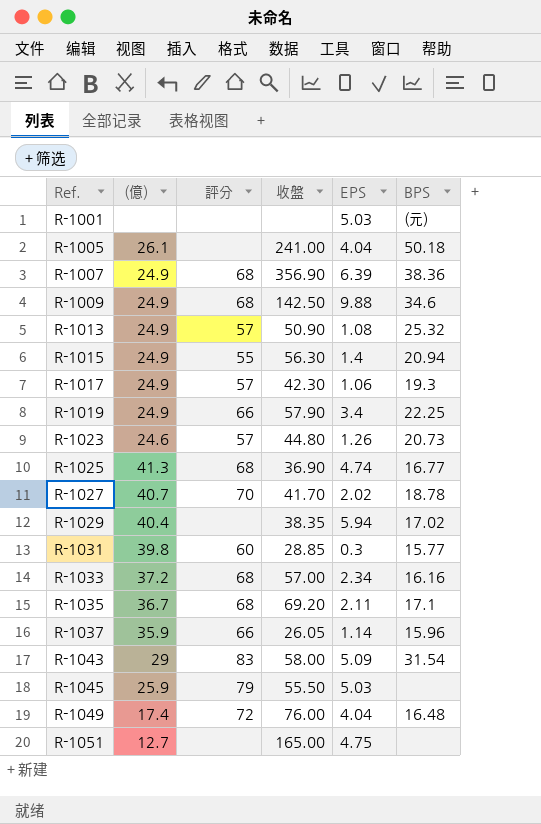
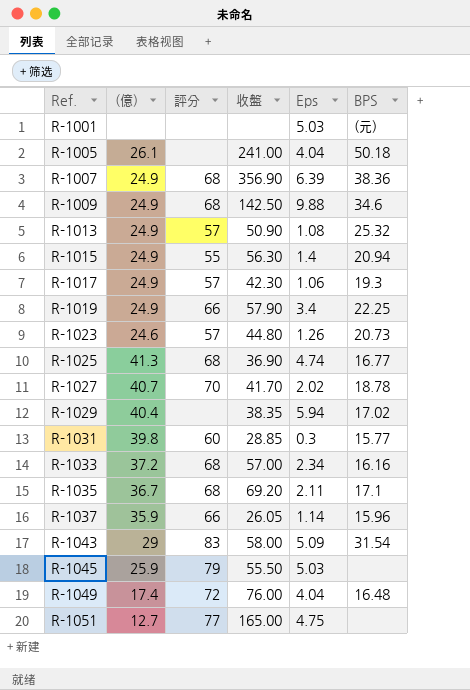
column name: EPS -> Eps
R-1051 | 評分: none -> 77

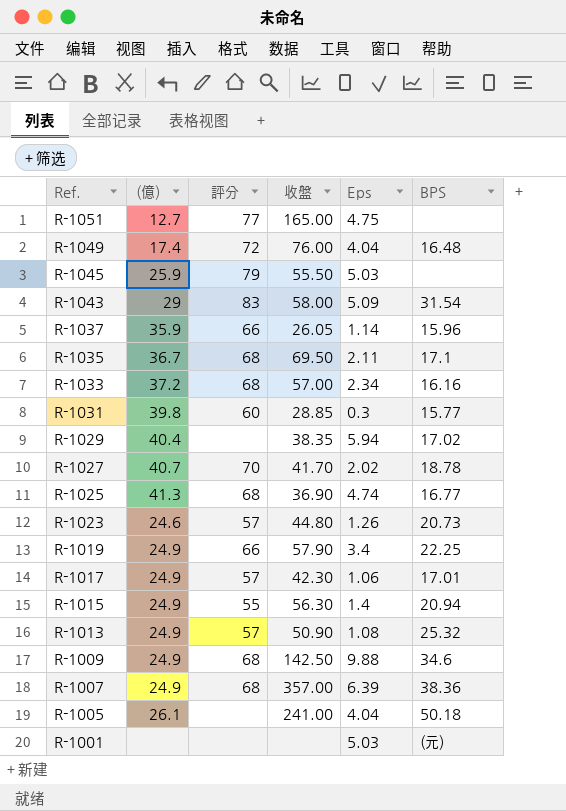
row order: Ref. ascending -> Ref. descending
R-1035 | 收盤: 69.20 -> 69.50
R-1017 | BPS: 19.3 -> 17.01
R-1007 | 收盤: 356.90 -> 357.00

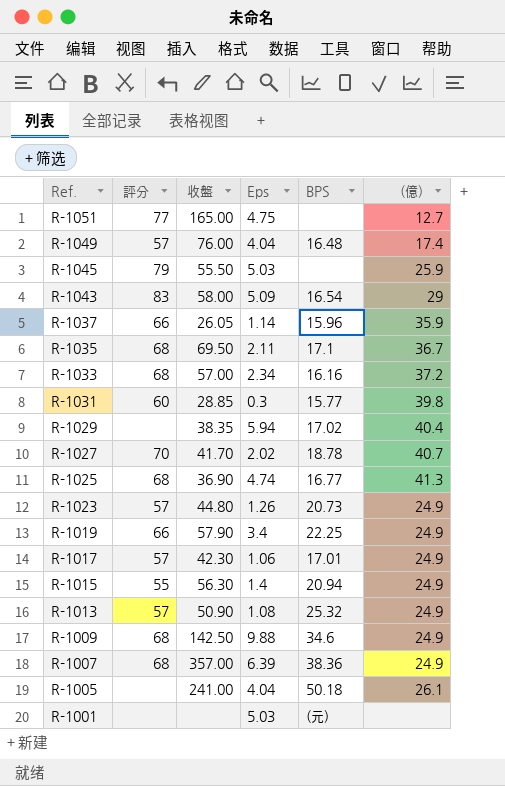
column (億) | position: 2 -> 6
R-1049 | 評分: 72 -> 57
R-1043 | BPS: 31.54 -> 16.54
R-1023 | (億): 24.6 -> 24.9

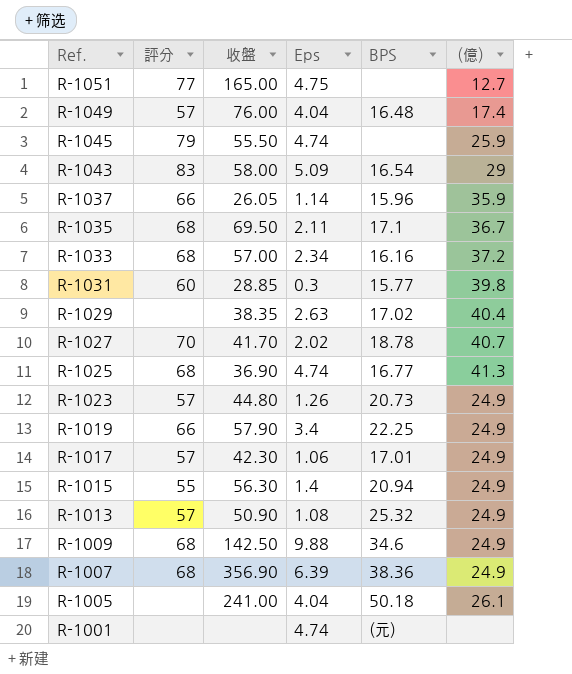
R-1045 | Eps: 5.03 -> 4.74
R-1029 | Eps: 5.94 -> 2.63
R-1007 | 收盤: 357.00 -> 356.90
R-1001 | Eps: 5.03 -> 4.74

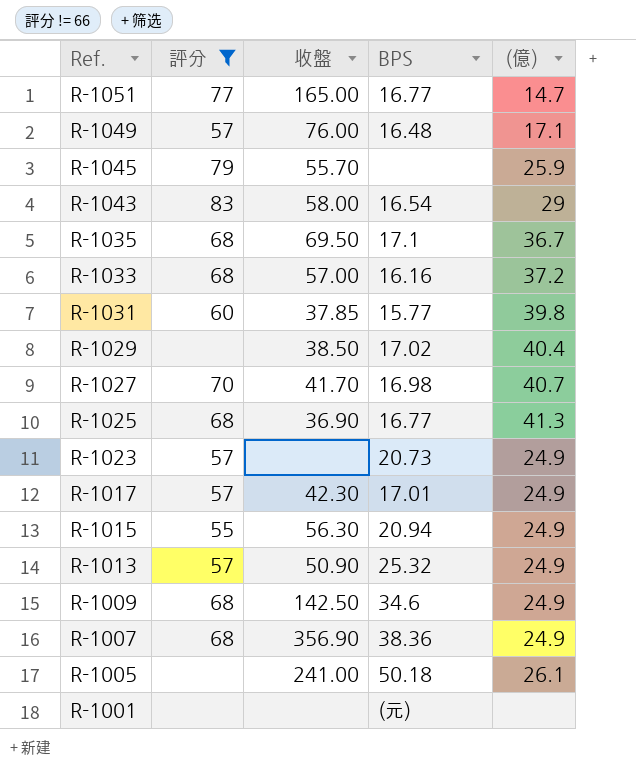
filter: none -> 評分 != 66
column Eps | position: 4 -> none
R-1051 | BPS: none -> 16.77
R-1051 | (億): 12.7 -> 14.7
R-1049 | (億): 17.4 -> 17.1
R-1045 | 收盤: 55.50 -> 55.70
R-1031 | 收盤: 28.85 -> 37.85
R-1029 | 收盤: 38.35 -> 38.50
R-1027 | BPS: 18.78 -> 16.98
R-1023 | 收盤: 44.80 -> none

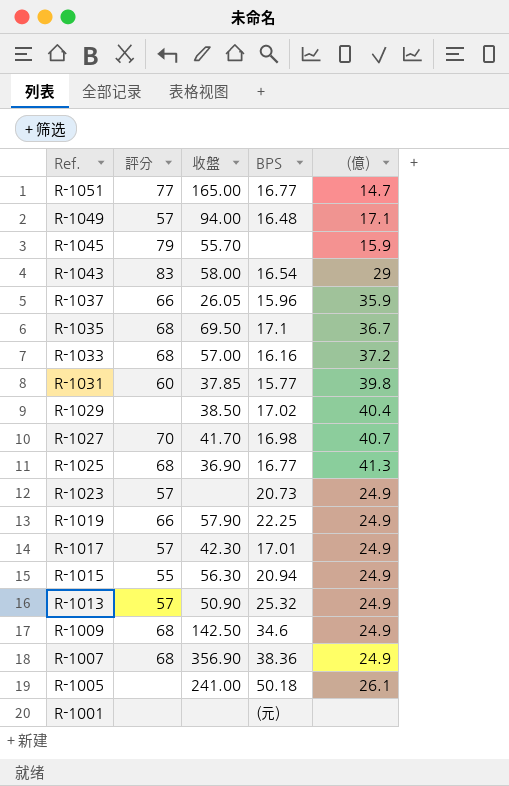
filter: 評分 != 66 -> none
R-1049 | 收盤: 76.00 -> 94.00
R-1045 | (億): 25.9 -> 15.9

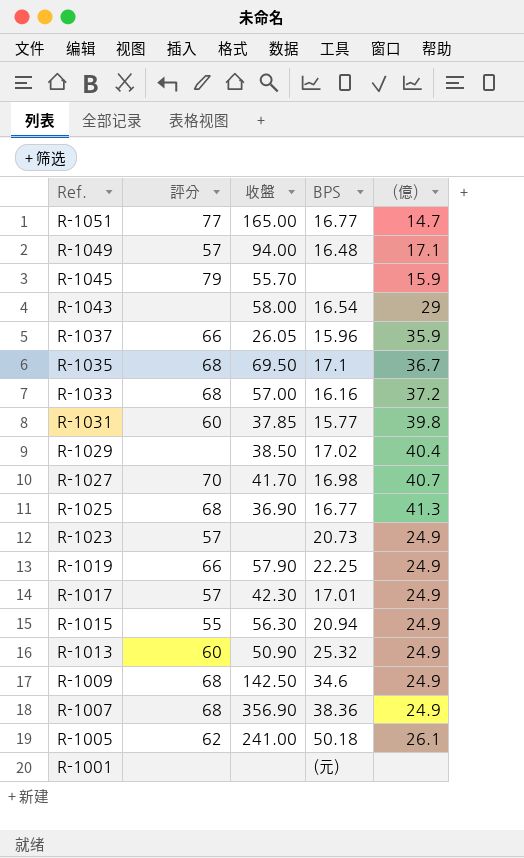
R-1043 | 評分: 83 -> none
R-1013 | 評分: 57 -> 60
R-1005 | 評分: none -> 62

